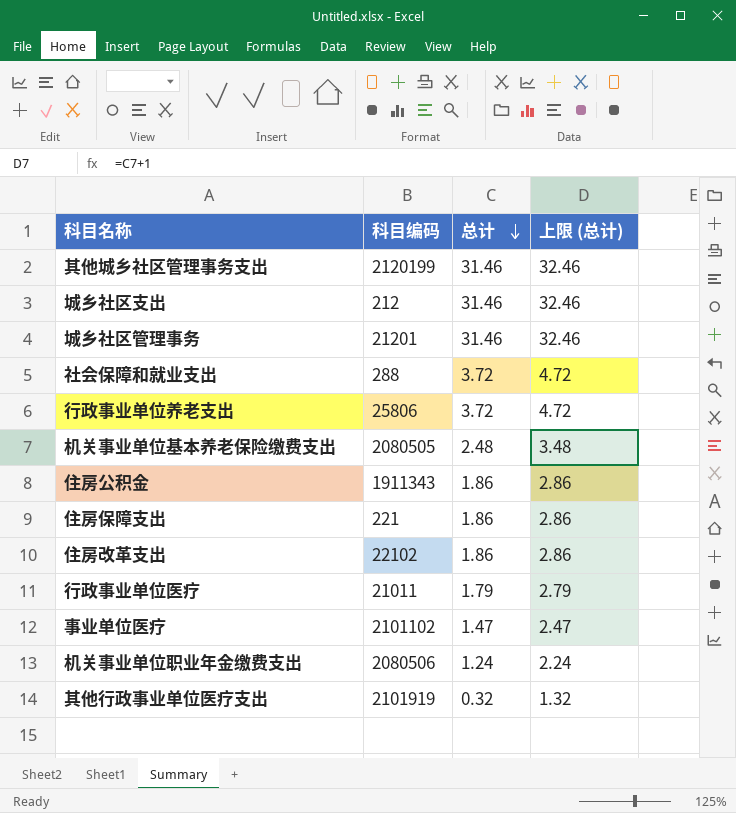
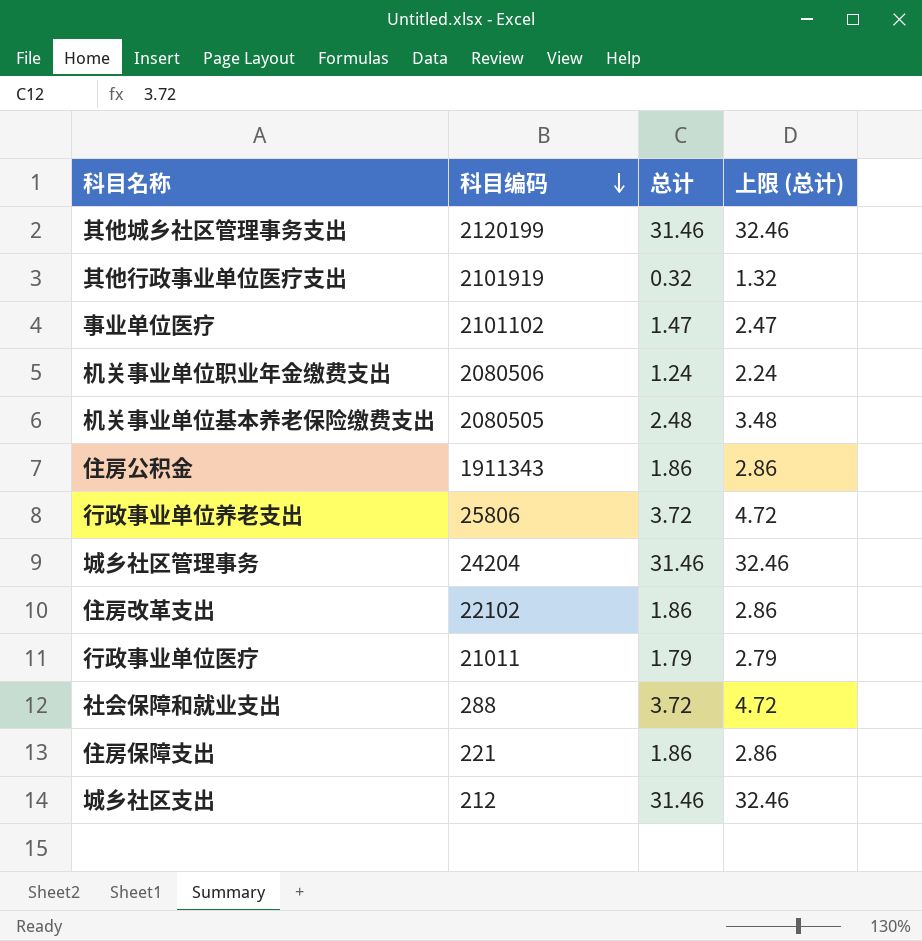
row order: 总计 descending -> 科目编码 descending
城乡社区管理事务 | 科目编码: 21201 -> 24204

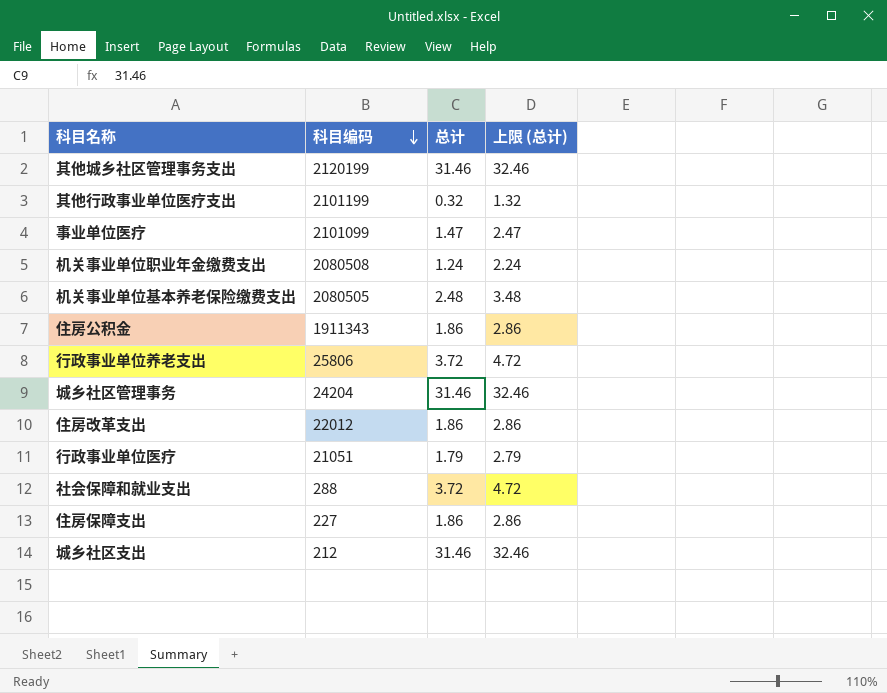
其他行政事业单位医疗支出 | 科目编码: 2101919 -> 2101199
事业单位医疗 | 科目编码: 2101102 -> 2101099
机关事业单位职业年金缴费支出 | 科目编码: 2080506 -> 2080508
住房改革支出 | 科目编码: 22102 -> 22012
行政事业单位医疗 | 科目编码: 21011 -> 21051
住房保障支出 | 科目编码: 221 -> 227

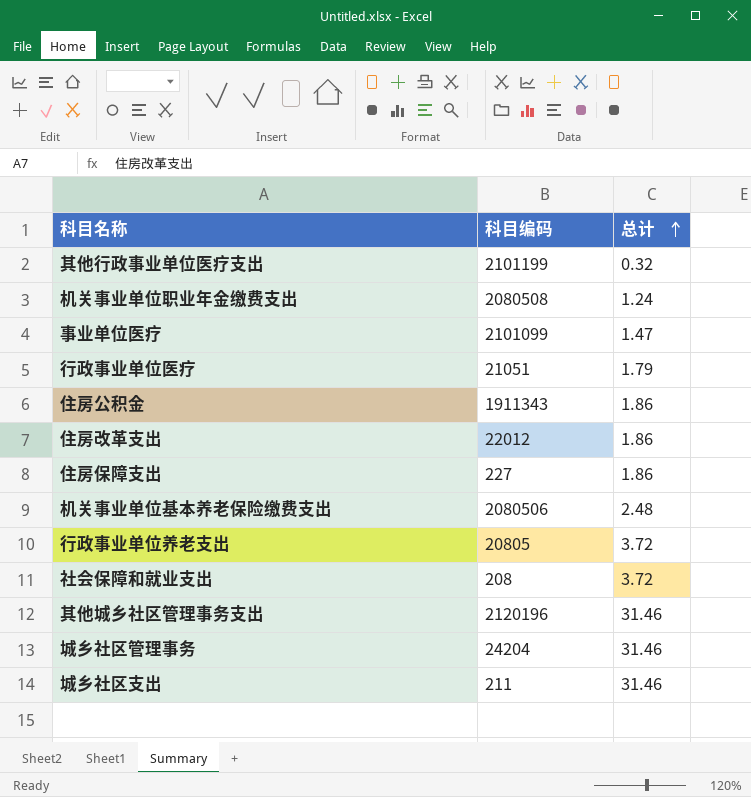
row order: 科目编码 descending -> 总计 ascending
column 上限 (总计) | formula: [总计] + 1 -> none
机关事业单位基本养老保险缴费支出 | 科目编码: 2080505 -> 2080506
行政事业单位养老支出 | 科目编码: 25806 -> 20805
社会保障和就业支出 | 科目编码: 288 -> 208
其他城乡社区管理事务支出 | 科目编码: 2120199 -> 2120196
城乡社区支出 | 科目编码: 212 -> 211

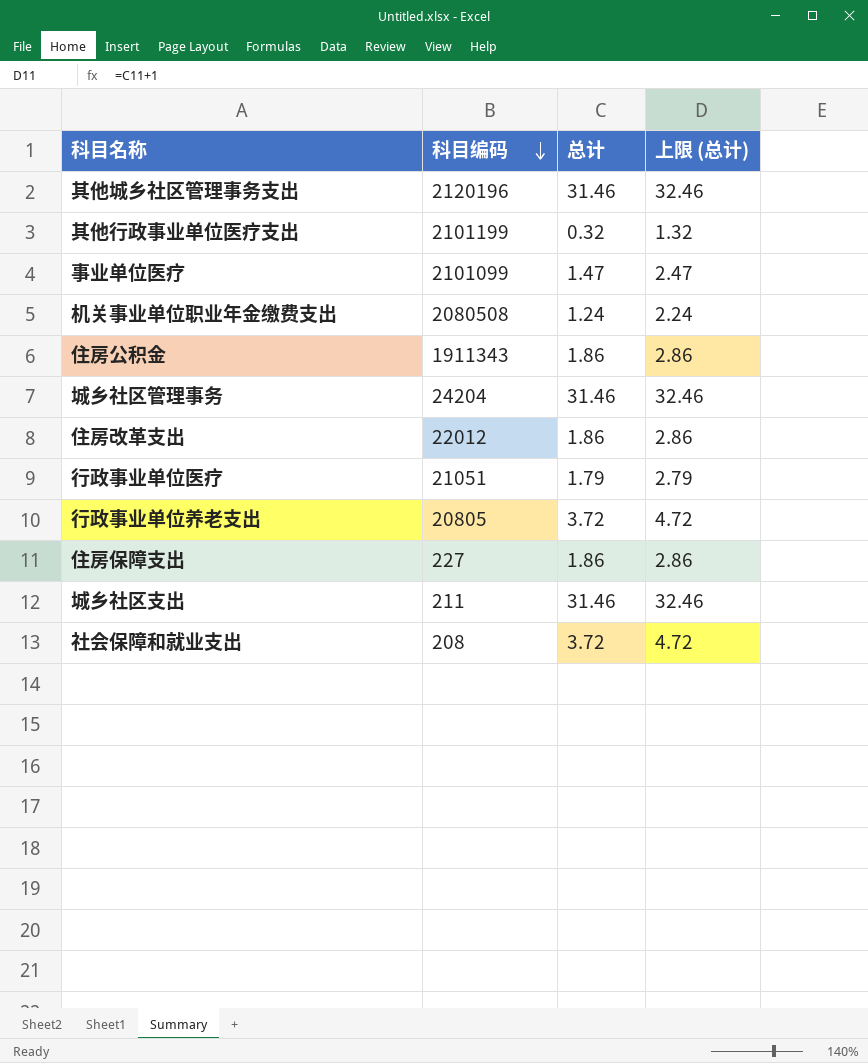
row order: 总计 ascending -> 科目编码 descending
column 上限 (总计) | formula: none -> [总计] + 1
row 机关事业单位基本养老保险缴费支出: 2080506 | 2.48 -> none

